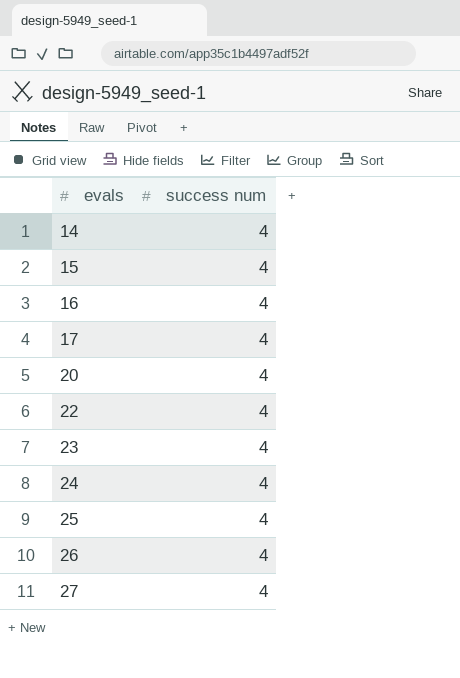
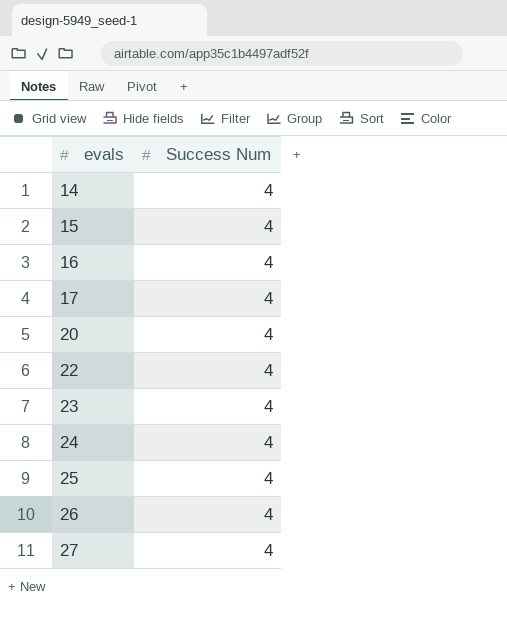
column name: success num -> Success Num

